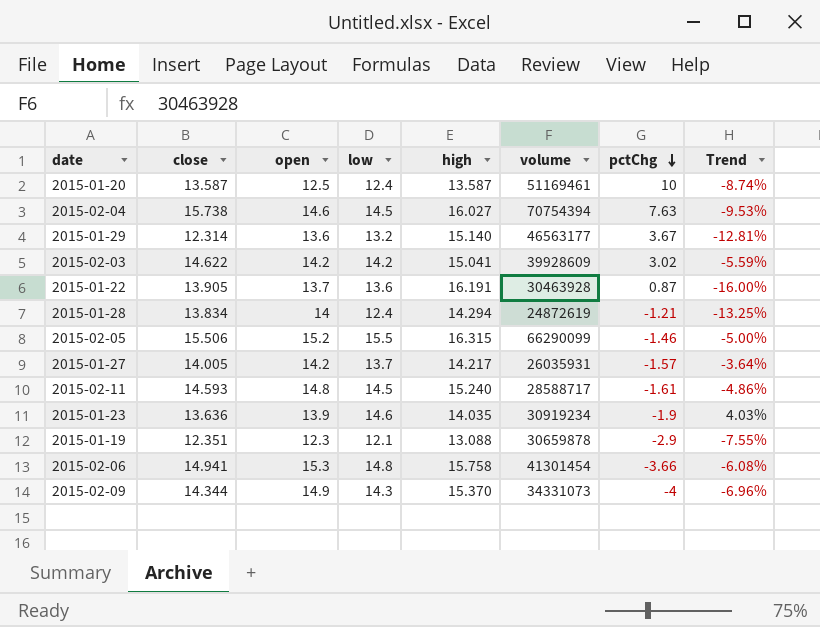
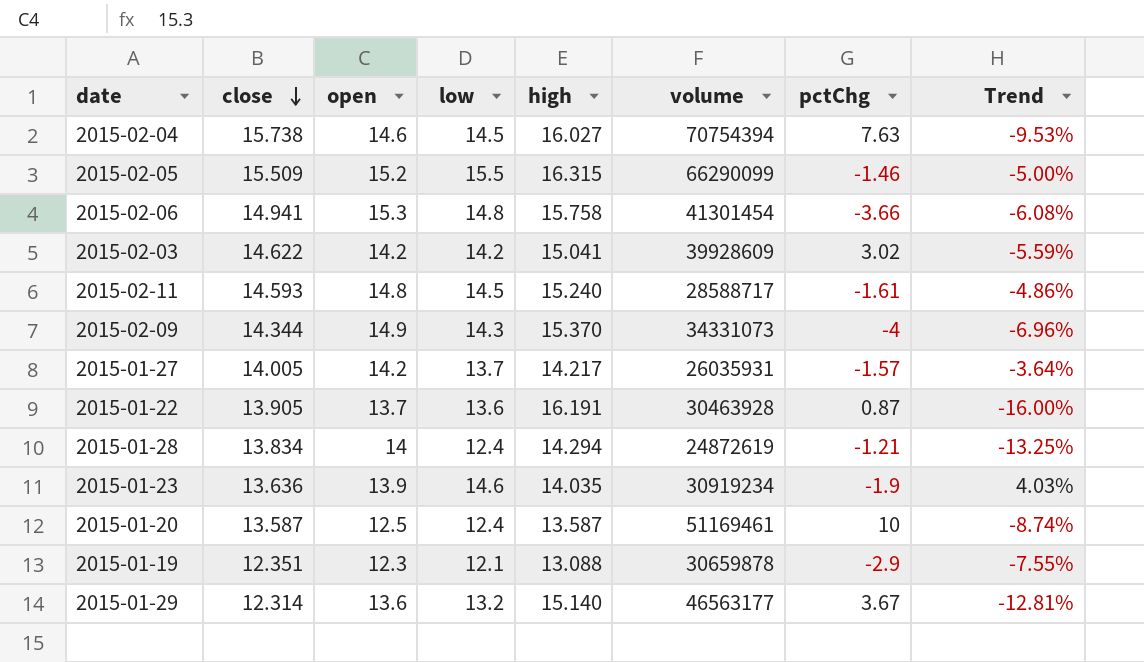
row order: pctChg descending -> close descending
2015-02-05 | close: 15.506 -> 15.509

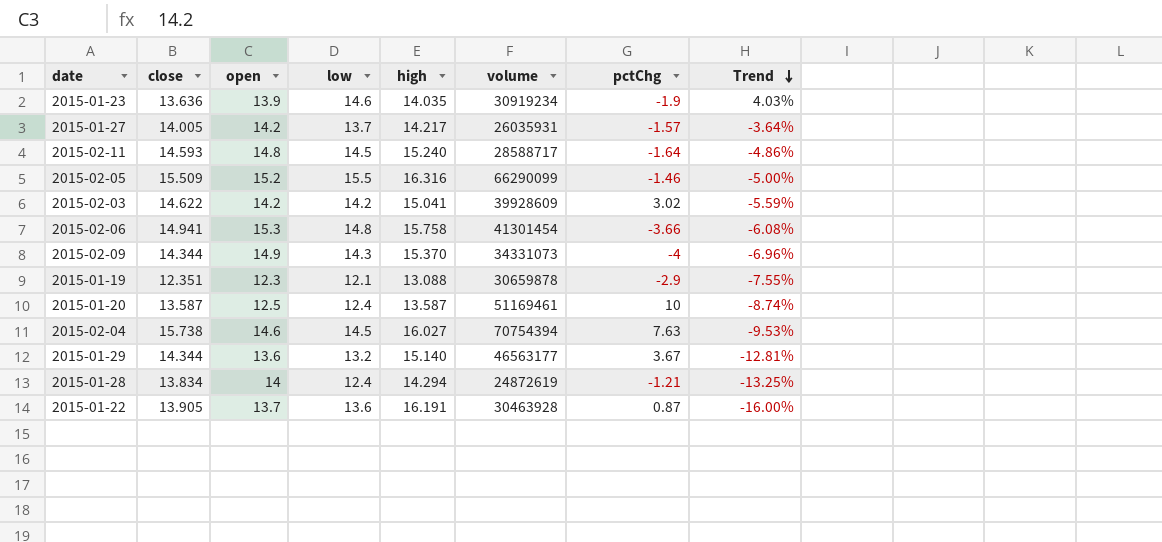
row order: close descending -> Trend descending
2015-02-11 | pctChg: -1.61 -> -1.64
2015-02-05 | high: 16.315 -> 16.316
2015-01-29 | close: 12.314 -> 14.344

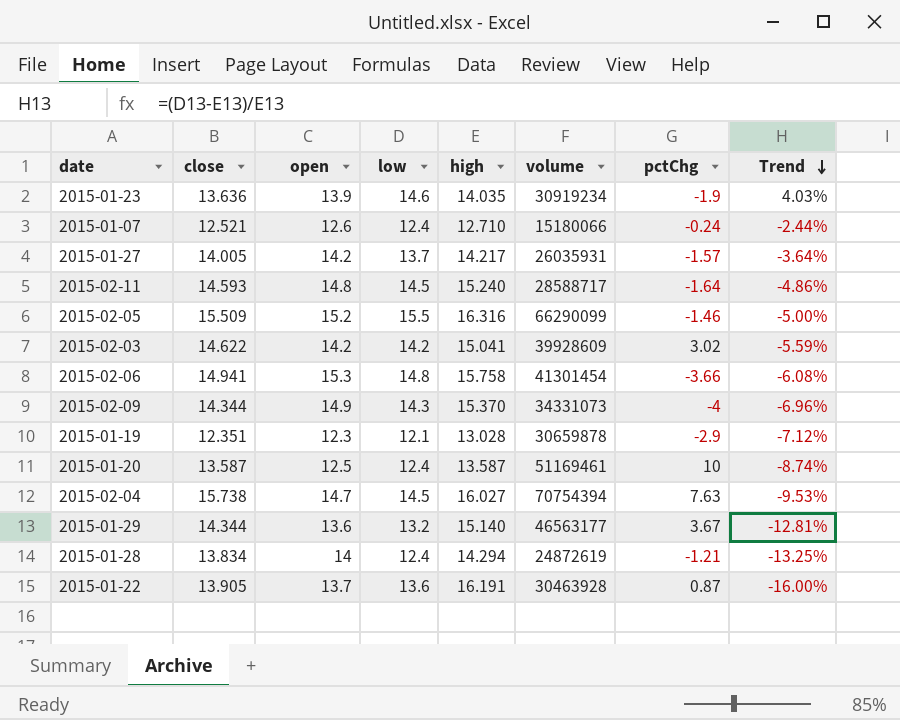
row 2015-01-07: none -> 12.521 | 12.6 | 12.4 | 12.710 | 15180066 | -0.24 | -2.44%
2015-01-19 | high: 13.088 -> 13.028
2015-01-19 | Trend: -7.55% -> -7.12%
2015-02-04 | open: 14.6 -> 14.7

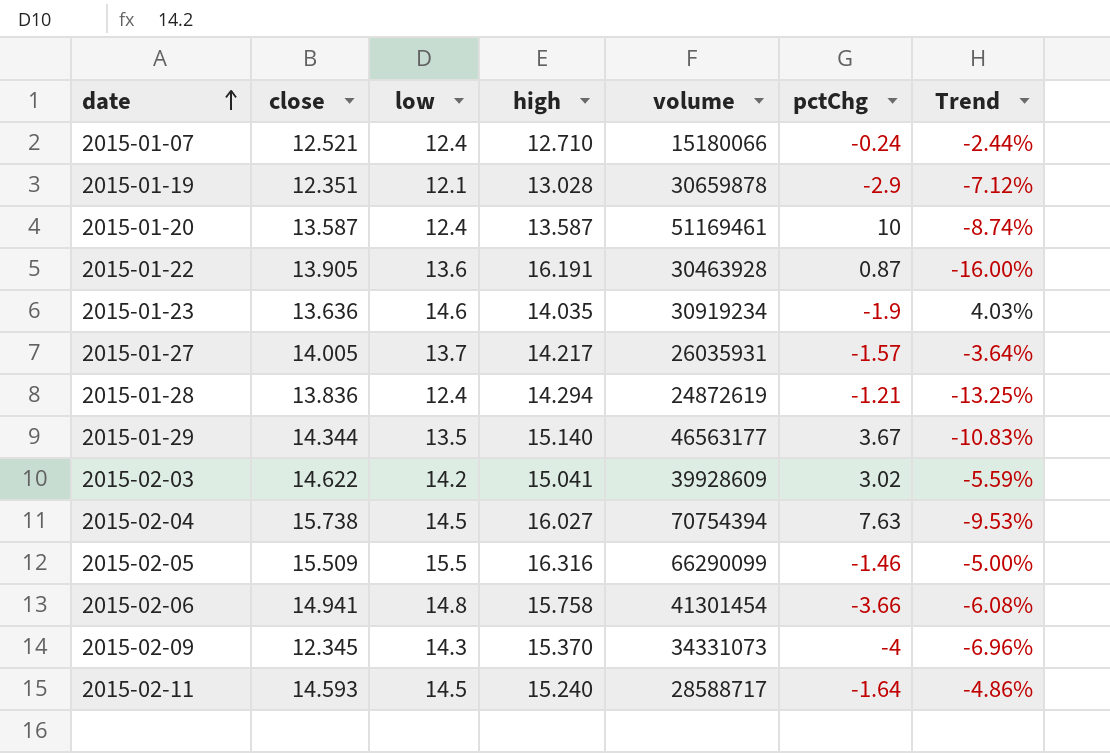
row order: Trend descending -> date ascending
column open | position: 3 -> none
2015-01-28 | close: 13.834 -> 13.836
2015-01-29 | low: 13.2 -> 13.5
2015-01-29 | Trend: -12.81% -> -10.83%
2015-02-09 | close: 14.344 -> 12.345

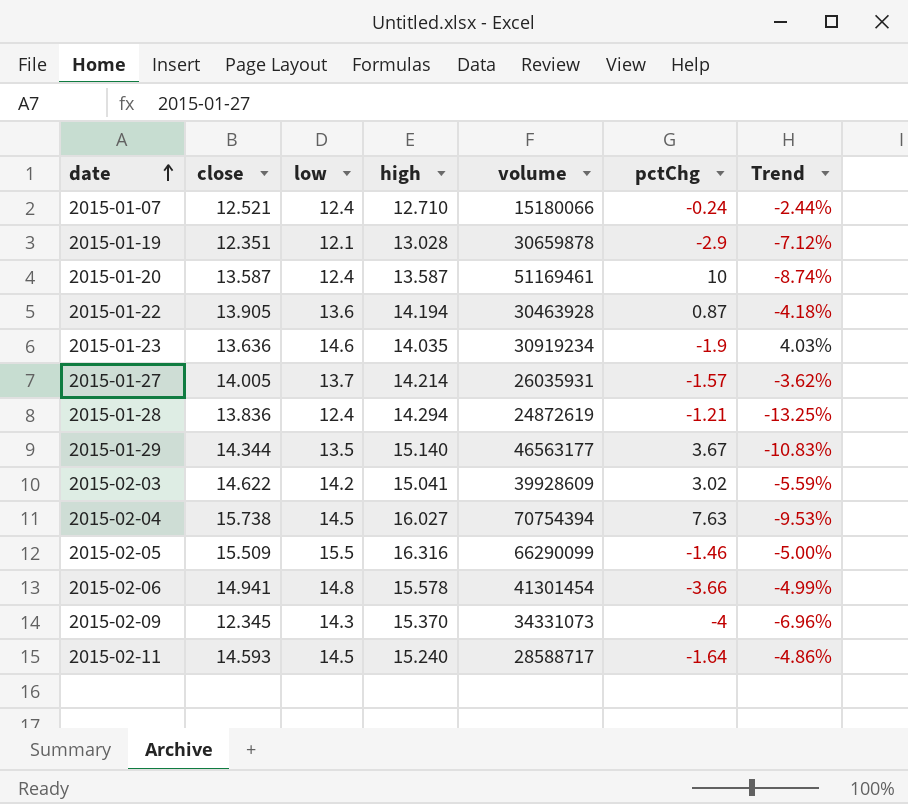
2015-01-22 | high: 16.191 -> 14.194
2015-01-22 | Trend: -16.00% -> -4.18%
2015-01-27 | high: 14.217 -> 14.214
2015-01-27 | Trend: -3.64% -> -3.62%
2015-02-06 | high: 15.758 -> 15.578
2015-02-06 | Trend: -6.08% -> -4.99%

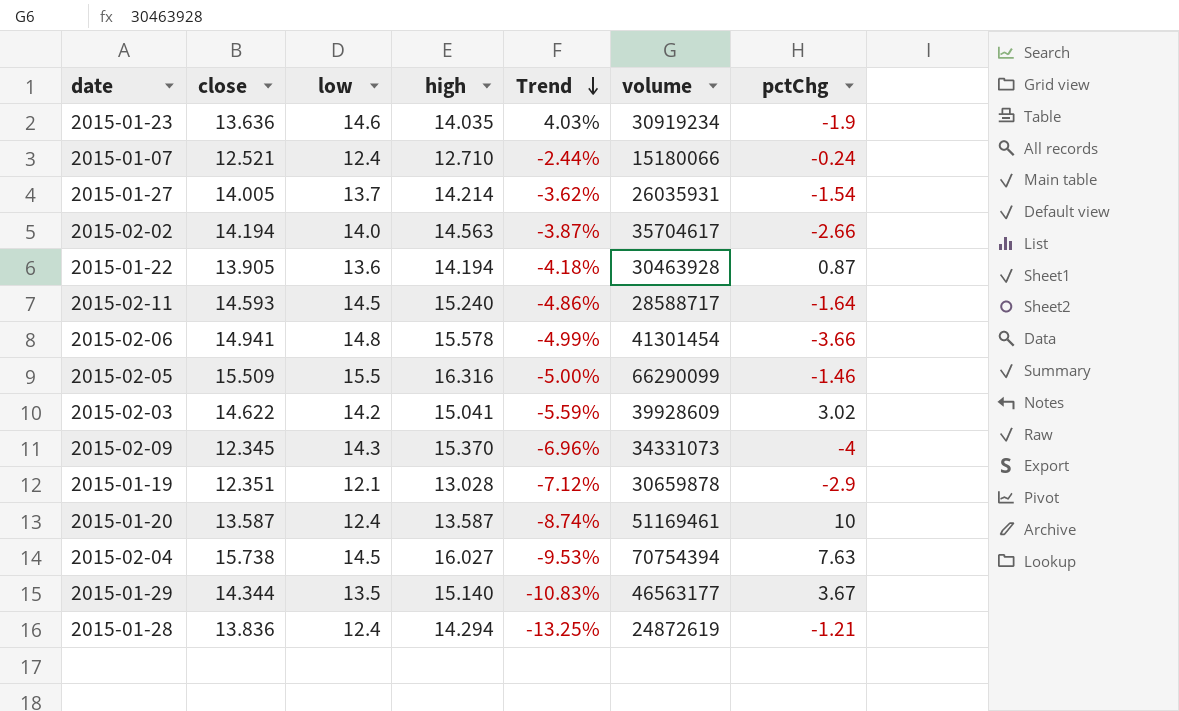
row order: date ascending -> Trend descending
column Trend | position: 7 -> 5
2015-01-27 | pctChg: -1.57 -> -1.54
row 2015-02-02: none -> 14.194 | 14.0 | 14.563 | -3.87% | 35704617 | -2.66

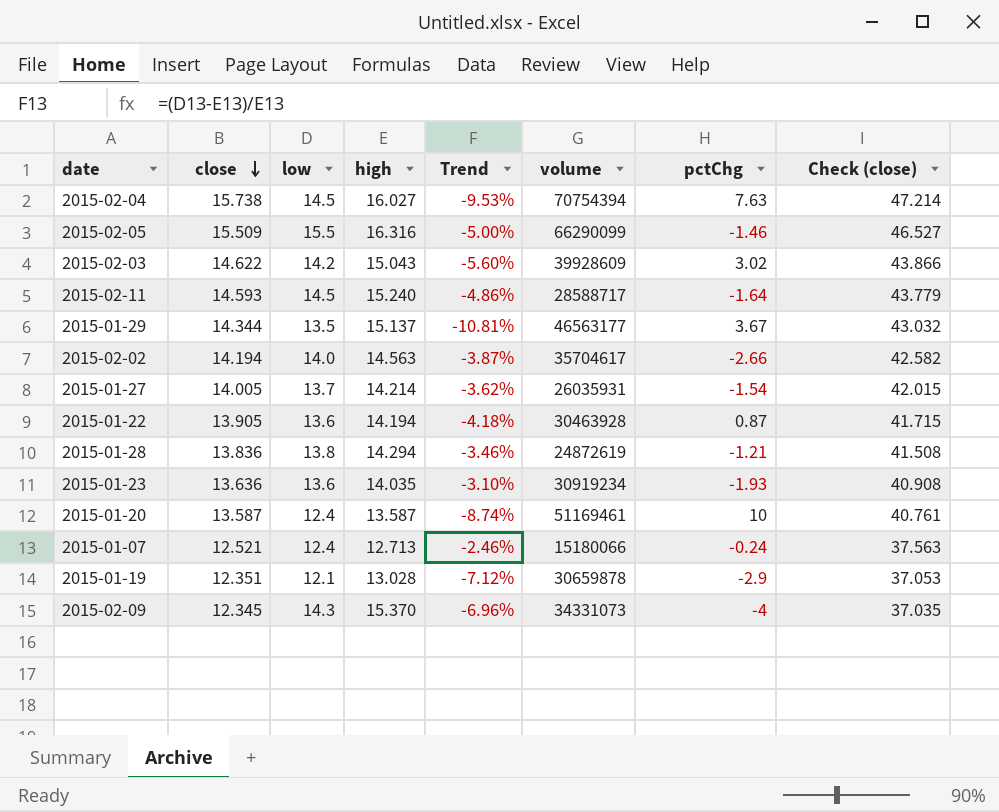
row order: Trend descending -> close descending
column Check (close) | formula: none -> [close] * 3
row 2015-02-06: 14.941 | 14.8 | 15.578 | -4.99% | 41301454 | -3.66 -> none
2015-02-03 | high: 15.041 -> 15.043
2015-02-03 | Trend: -5.59% -> -5.60%
2015-01-29 | high: 15.140 -> 15.137
2015-01-29 | Trend: -10.83% -> -10.81%
2015-01-28 | low: 12.4 -> 13.8
2015-01-28 | Trend: -13.25% -> -3.46%
2015-01-23 | low: 14.6 -> 13.6
2015-01-23 | Trend: 4.03% -> -3.10%
2015-01-23 | pctChg: -1.9 -> -1.93
2015-01-07 | high: 12.710 -> 12.713
2015-01-07 | Trend: -2.44% -> -2.46%

